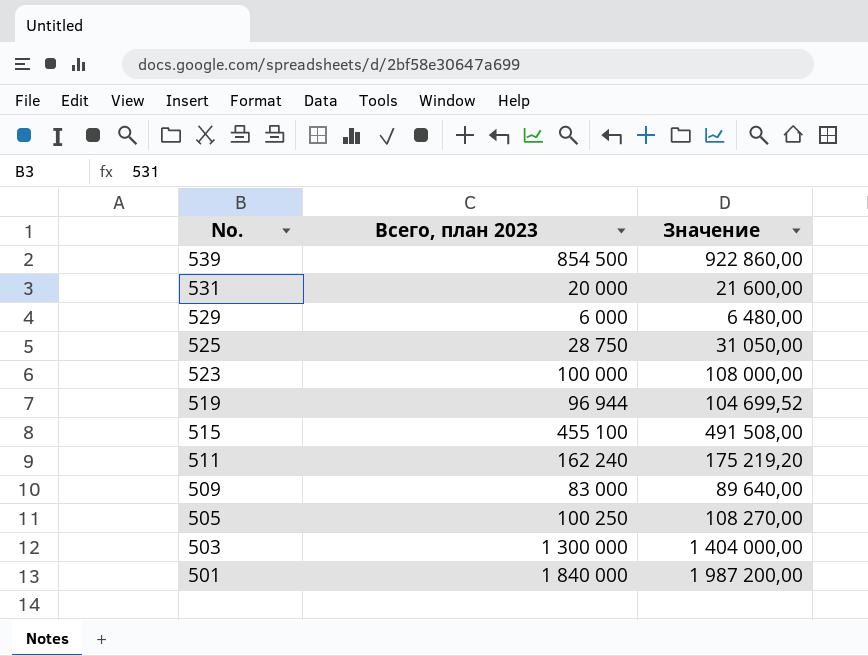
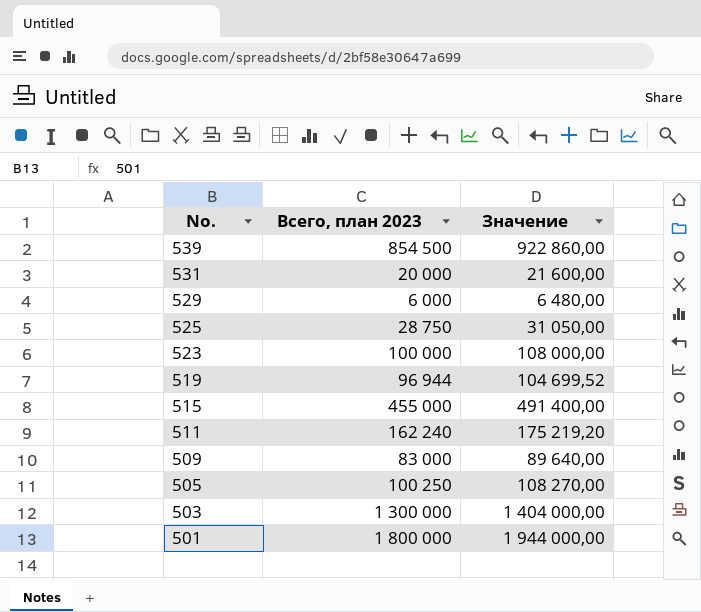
515 | Всего, план 2023: 455 100 -> 455 000
515 | Значение: 491 508,00 -> 491 400,00
501 | Всего, план 2023: 1 840 000 -> 1 800 000
501 | Значение: 1 987 200,00 -> 1 944 000,00

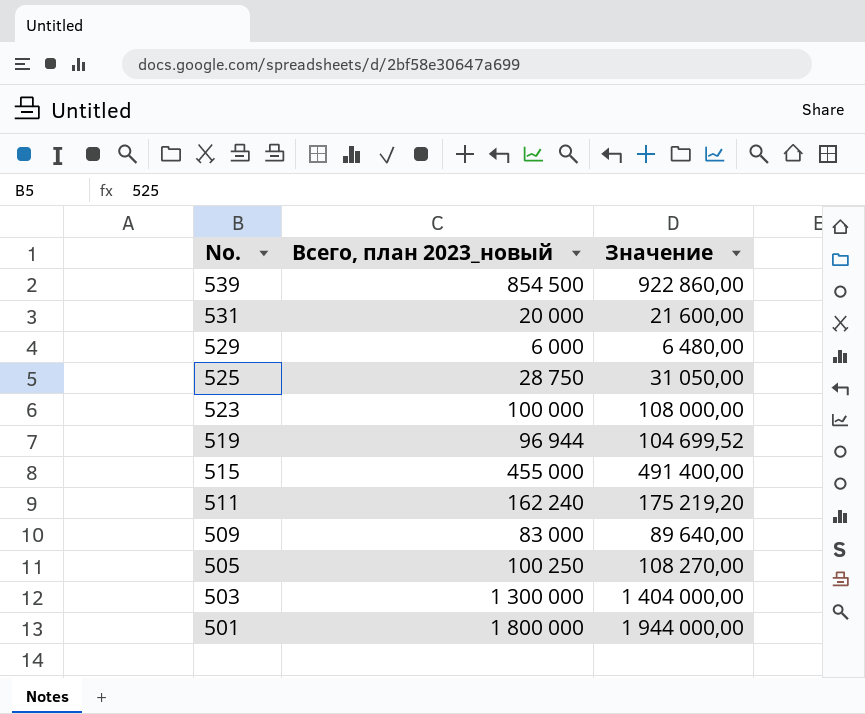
column name: Всего, план 2023 -> Всего, план 2023_новый

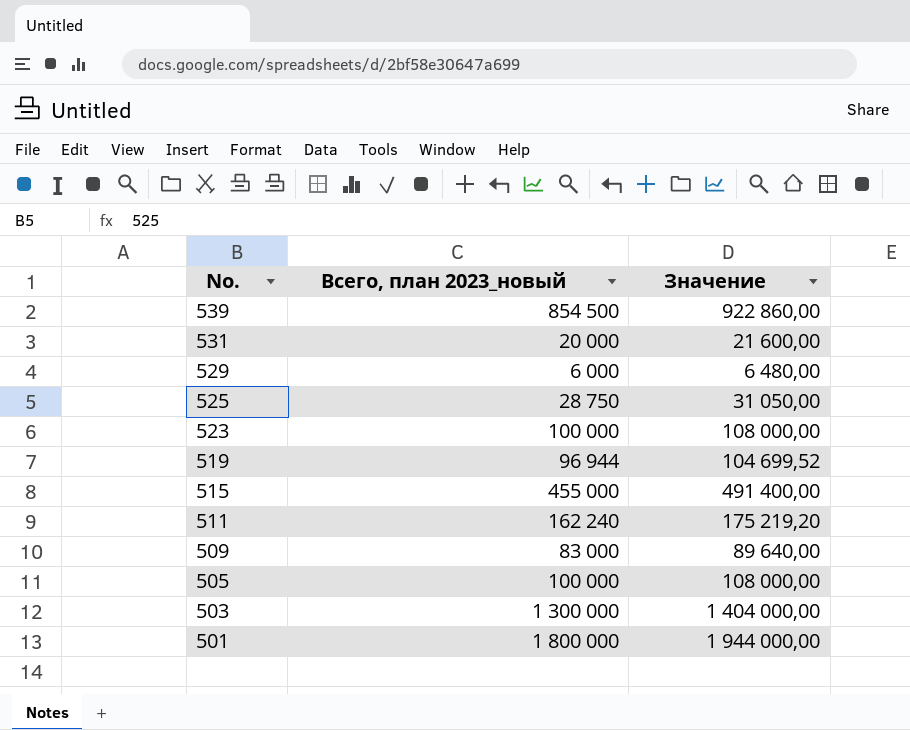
505 | Всего, план 2023_новый: 100 250 -> 100 000
505 | Значение: 108 270,00 -> 108 000,00

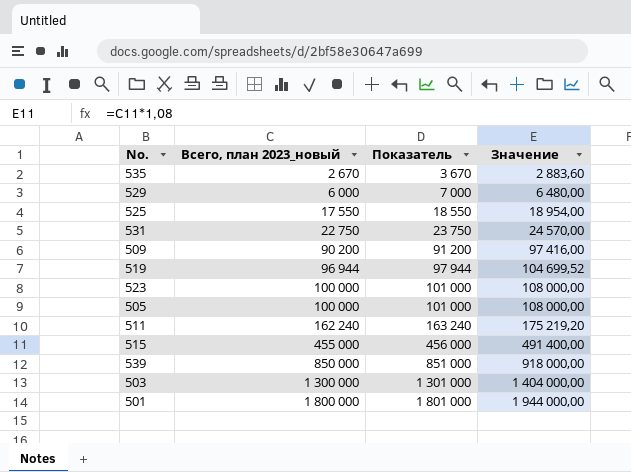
row order: No. descending -> Всего, план 2023_новый ascending
column Показатель | formula: none -> [Всего, план 2023_новый] + 1000
row 535: none -> 2 670 | 3 670 | 2 883,60
525 | Всего, план 2023_новый: 28 750 -> 17 550
525 | Значение: 31 050,00 -> 18 954,00
531 | Всего, план 2023_новый: 20 000 -> 22 750
531 | Значение: 21 600,00 -> 24 570,00
509 | Всего, план 2023_новый: 83 000 -> 90 200
509 | Значение: 89 640,00 -> 97 416,00
539 | Всего, план 2023_новый: 854 500 -> 850 000
539 | Значение: 922 860,00 -> 918 000,00

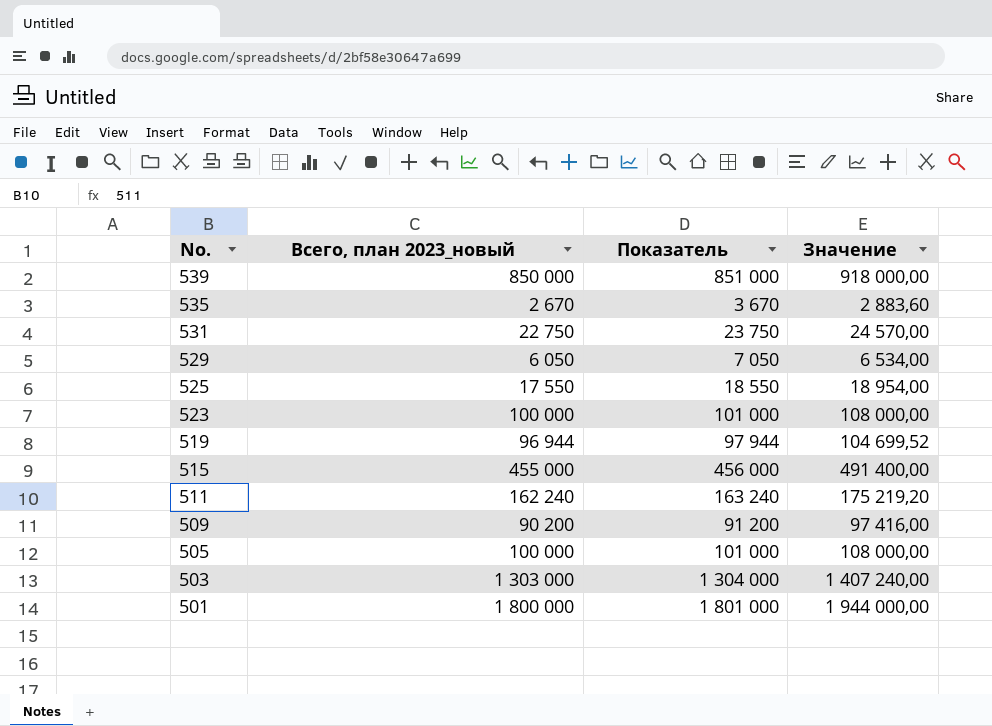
row order: Всего, план 2023_новый ascending -> No. descending
529 | Всего, план 2023_новый: 6 000 -> 6 050
529 | Показатель: 7 000 -> 7 050
529 | Значение: 6 480,00 -> 6 534,00
503 | Всего, план 2023_новый: 1 300 000 -> 1 303 000
503 | Показатель: 1 301 000 -> 1 304 000
503 | Значение: 1 404 000,00 -> 1 407 240,00

